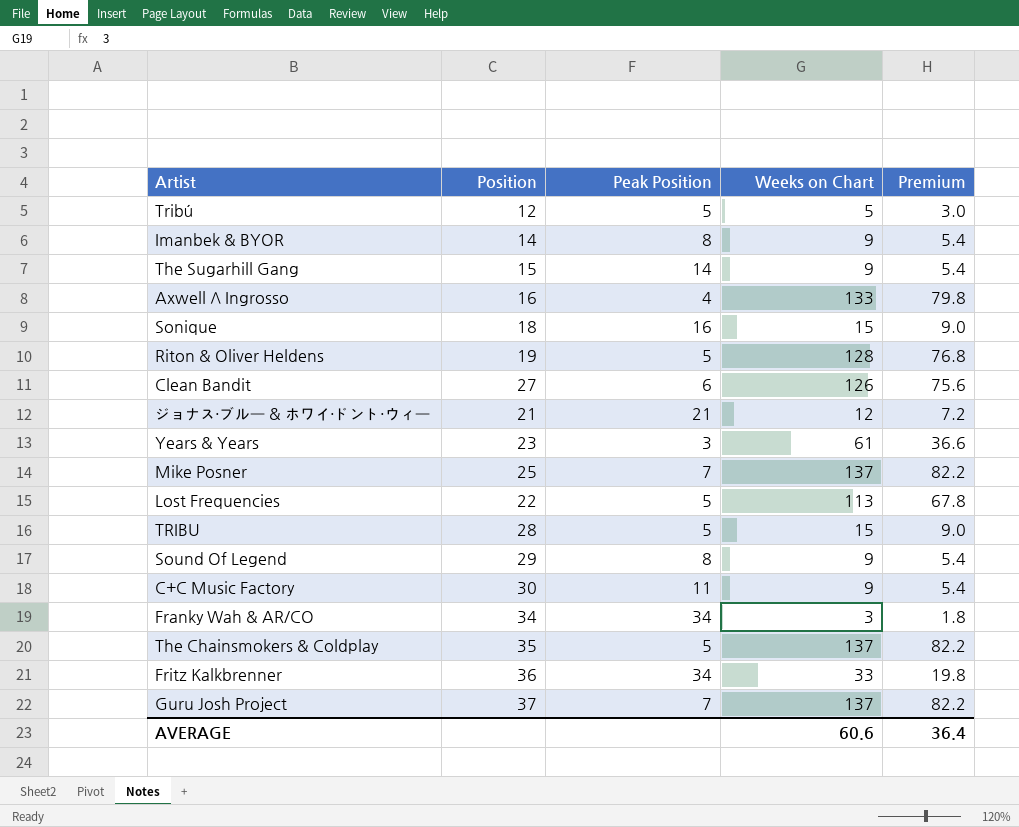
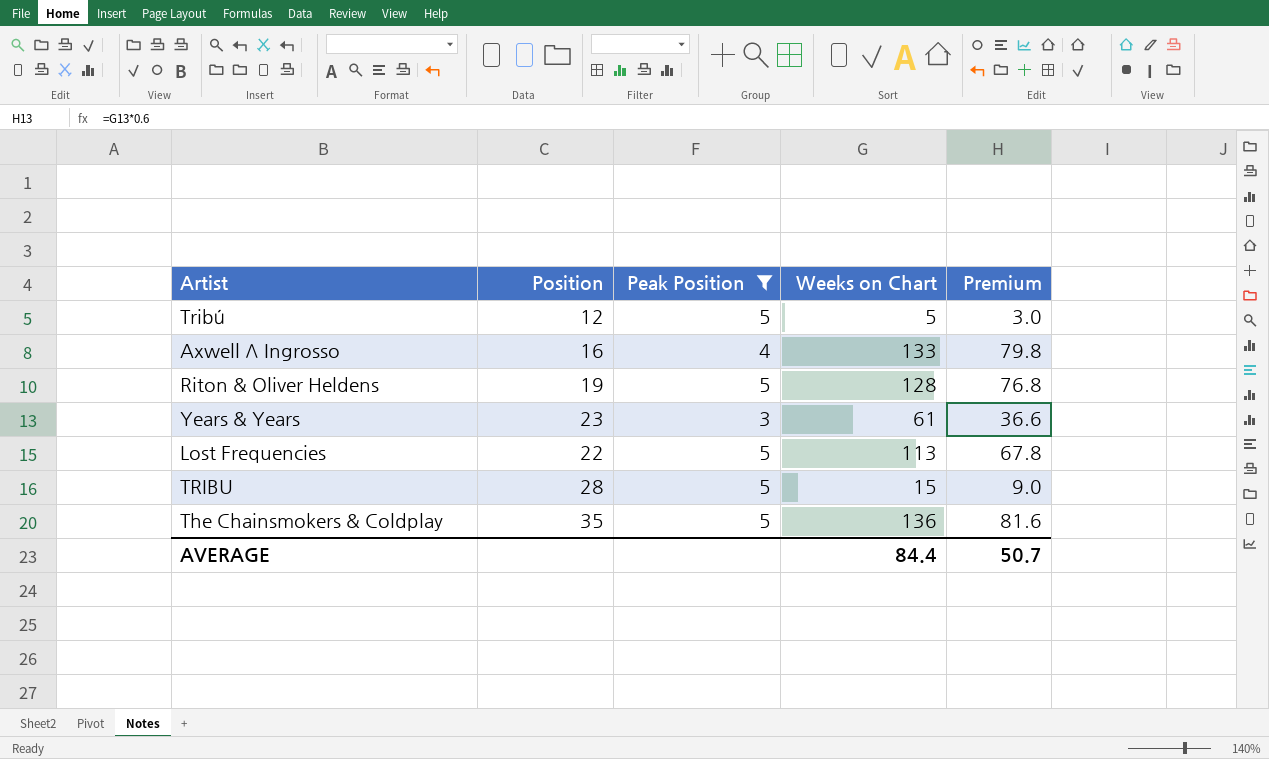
filter: none -> Peak Position <= 5
The Chainsmokers & Coldplay | Weeks on Chart: 137 -> 136
The Chainsmokers & Coldplay | Premium: 82.2 -> 81.6
AVERAGE | Weeks on Chart: 60.6 -> 84.4
AVERAGE | Premium: 36.4 -> 50.7

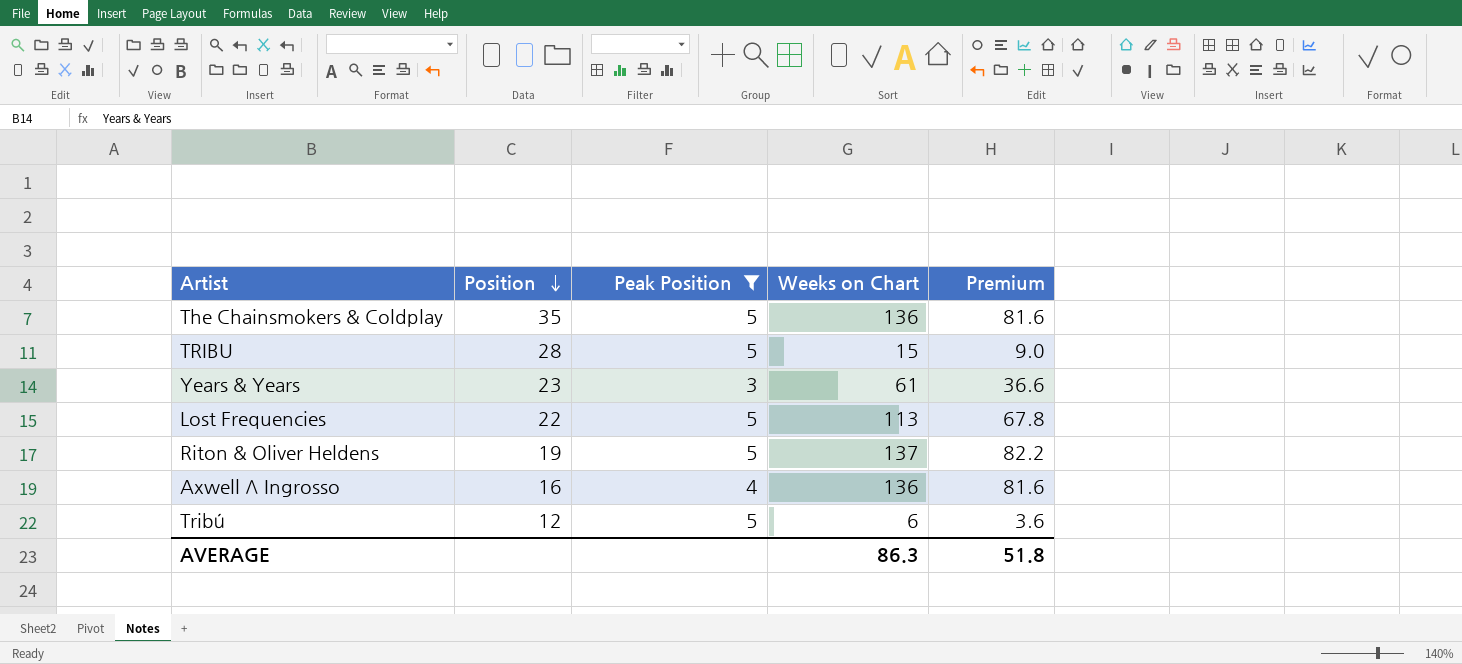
row order: none -> Position descending
Riton & Oliver Heldens | Weeks on Chart: 128 -> 137
Riton & Oliver Heldens | Premium: 76.8 -> 82.2
Axwell Λ Ingrosso | Weeks on Chart: 133 -> 136
Axwell Λ Ingrosso | Premium: 79.8 -> 81.6
Tribú | Weeks on Chart: 5 -> 6
Tribú | Premium: 3.0 -> 3.6
AVERAGE | Weeks on Chart: 84.4 -> 86.3
AVERAGE | Premium: 50.7 -> 51.8

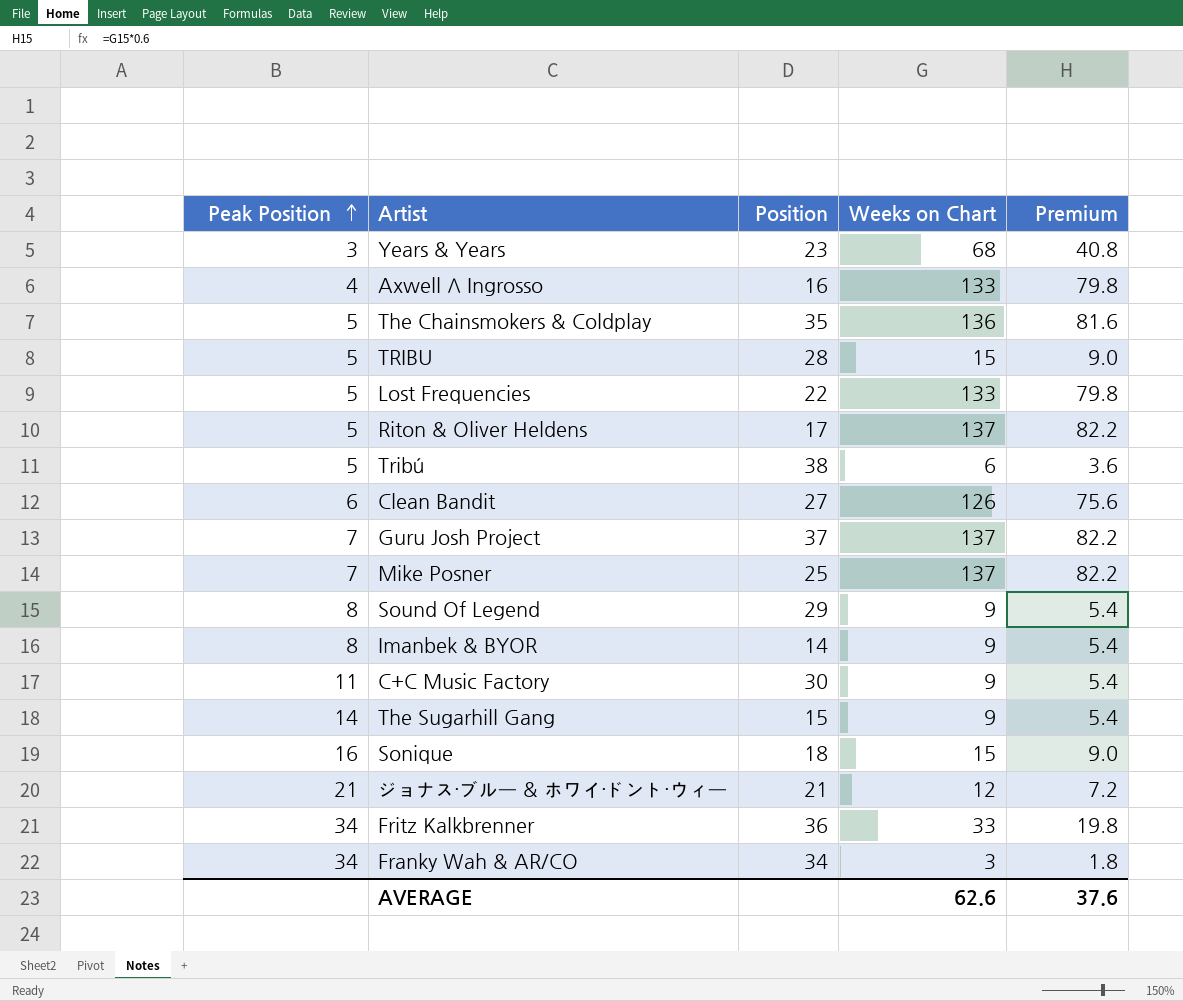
filter: Peak Position <= 5 -> none
row order: Position descending -> Peak Position ascending
column Peak Position | position: 3 -> 1
Years & Years | Weeks on Chart: 61 -> 68
Years & Years | Premium: 36.6 -> 40.8
Axwell Λ Ingrosso | Weeks on Chart: 136 -> 133
Axwell Λ Ingrosso | Premium: 81.6 -> 79.8
Lost Frequencies | Weeks on Chart: 113 -> 133
Lost Frequencies | Premium: 67.8 -> 79.8
Riton & Oliver Heldens | Position: 19 -> 17
Tribú | Position: 12 -> 38
AVERAGE | Weeks on Chart: 86.3 -> 62.6
AVERAGE | Premium: 51.8 -> 37.6

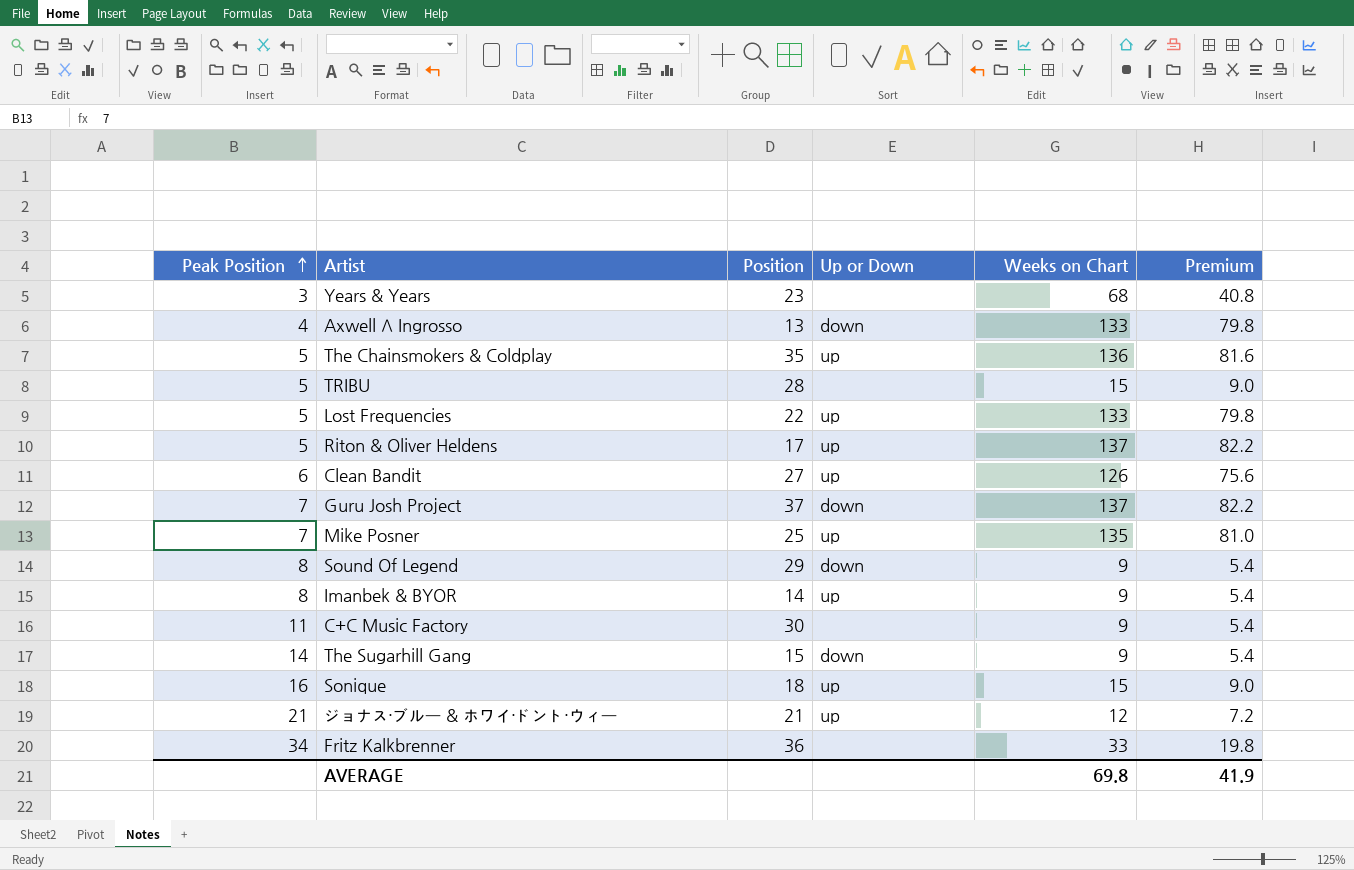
column Up or Down | position: none -> 4
row Tribú: 5 | 38 | 6 | 3.6 -> none
row Franky Wah & AR/CO: 34 | 34 | 3 | 1.8 -> none
Axwell Λ Ingrosso | Position: 16 -> 13
Mike Posner | Weeks on Chart: 137 -> 135
Mike Posner | Premium: 82.2 -> 81.0
AVERAGE | Weeks on Chart: 62.6 -> 69.8
AVERAGE | Premium: 37.6 -> 41.9

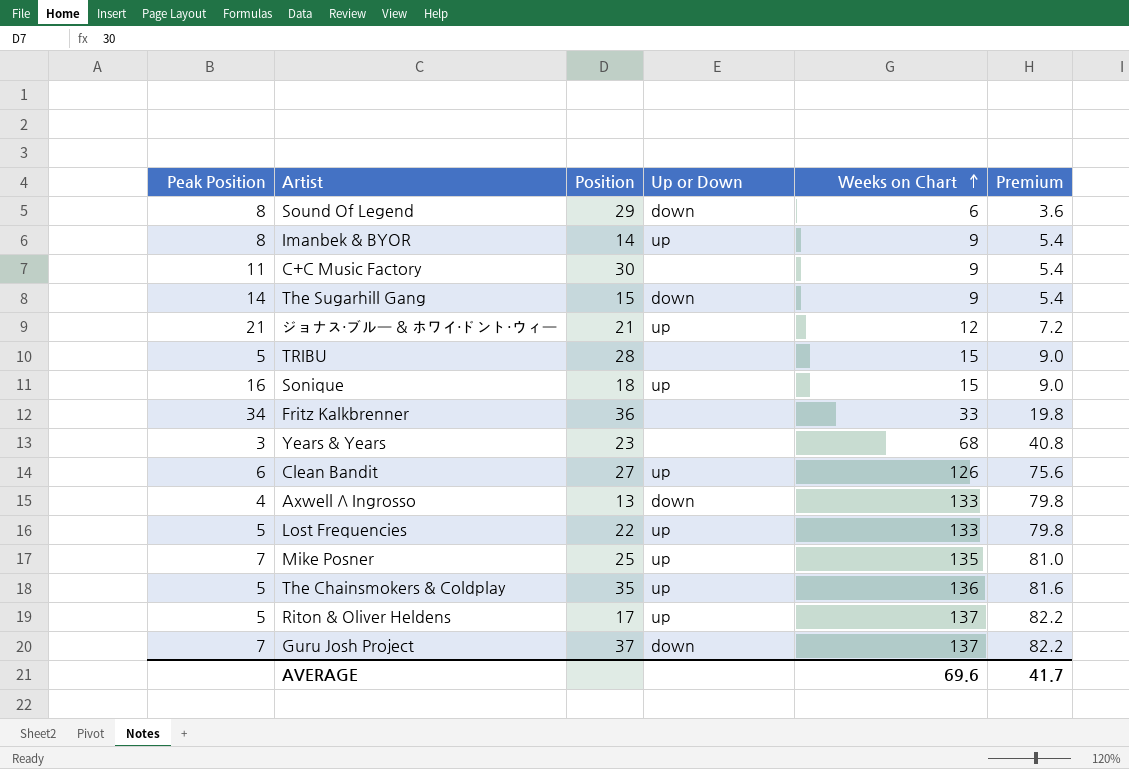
row order: Peak Position ascending -> Weeks on Chart ascending
Sound Of Legend | Weeks on Chart: 9 -> 6
Sound Of Legend | Premium: 5.4 -> 3.6
AVERAGE | Weeks on Chart: 69.8 -> 69.6
AVERAGE | Premium: 41.9 -> 41.7

